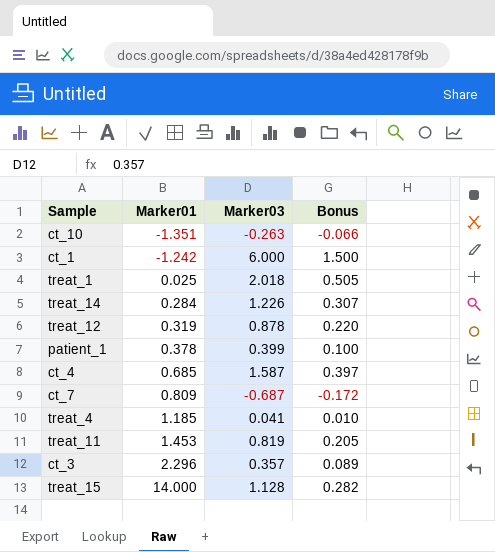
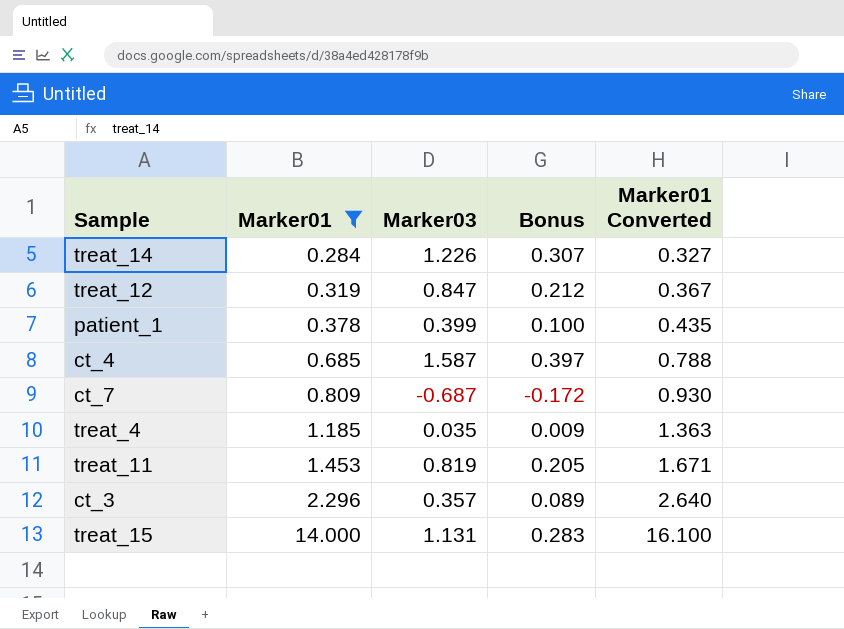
filter: none -> Marker01 >= 0.284
column Marker01 Converted | formula: none -> [Marker01] * 1.15
treat_12 | Marker03: 0.878 -> 0.847
treat_12 | Bonus: 0.220 -> 0.212
treat_4 | Marker03: 0.041 -> 0.035
treat_4 | Bonus: 0.010 -> 0.009
treat_15 | Marker03: 1.128 -> 1.131
treat_15 | Bonus: 0.282 -> 0.283

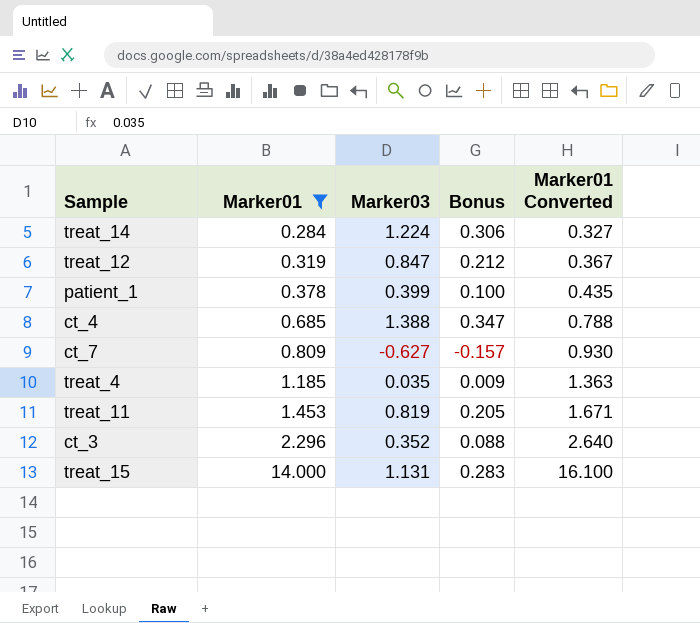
treat_14 | Marker03: 1.226 -> 1.224
treat_14 | Bonus: 0.307 -> 0.306
ct_4 | Marker03: 1.587 -> 1.388
ct_4 | Bonus: 0.397 -> 0.347
ct_7 | Marker03: -0.687 -> -0.627
ct_7 | Bonus: -0.172 -> -0.157
ct_3 | Marker03: 0.357 -> 0.352
ct_3 | Bonus: 0.089 -> 0.088

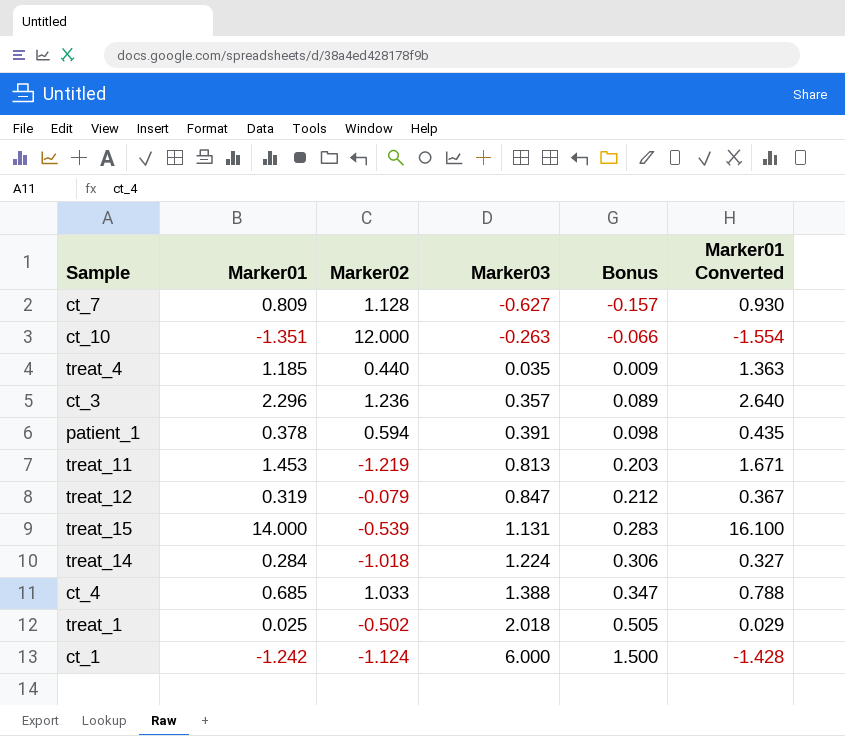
filter: Marker01 >= 0.284 -> none
row order: Marker01 ascending -> Marker03 ascending
column Marker02 | position: none -> 3
ct_3 | Marker03: 0.352 -> 0.357
ct_3 | Bonus: 0.088 -> 0.089
patient_1 | Marker03: 0.399 -> 0.391
patient_1 | Bonus: 0.100 -> 0.098
treat_11 | Marker03: 0.819 -> 0.813
treat_11 | Bonus: 0.205 -> 0.203

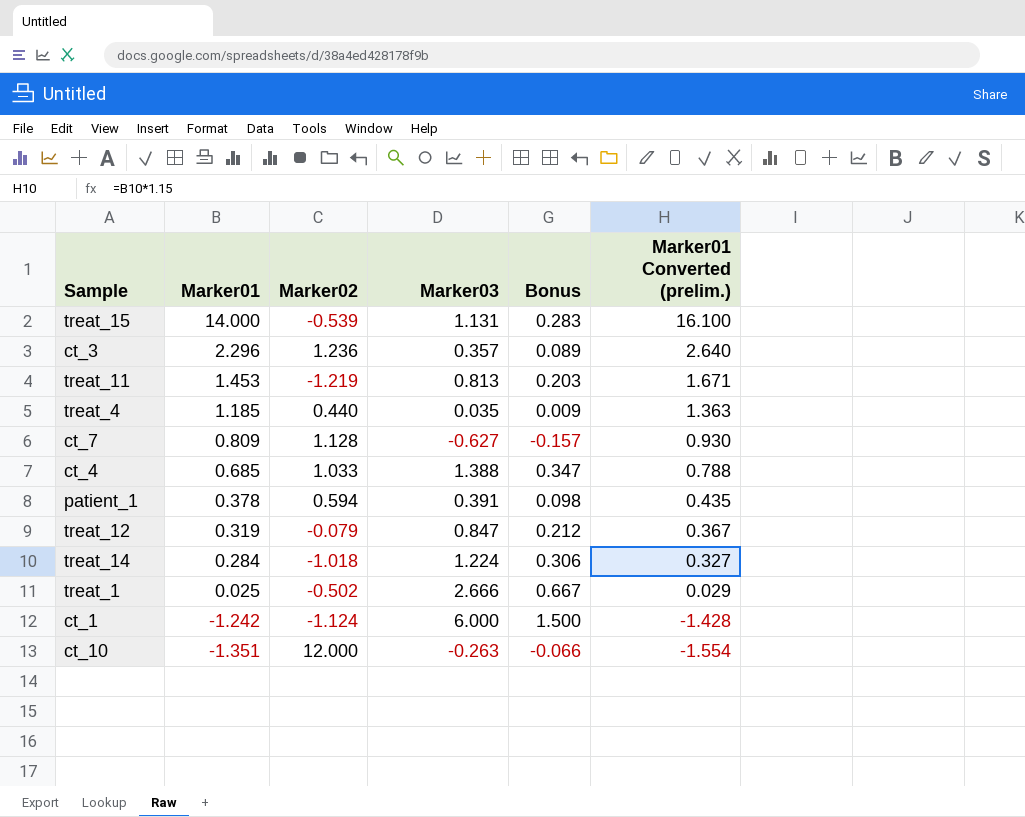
row order: Marker03 ascending -> Marker01 descending
column name: Marker01 Converted -> Marker01 Converted (prelim.)
treat_1 | Marker03: 2.018 -> 2.666
treat_1 | Bonus: 0.505 -> 0.667

